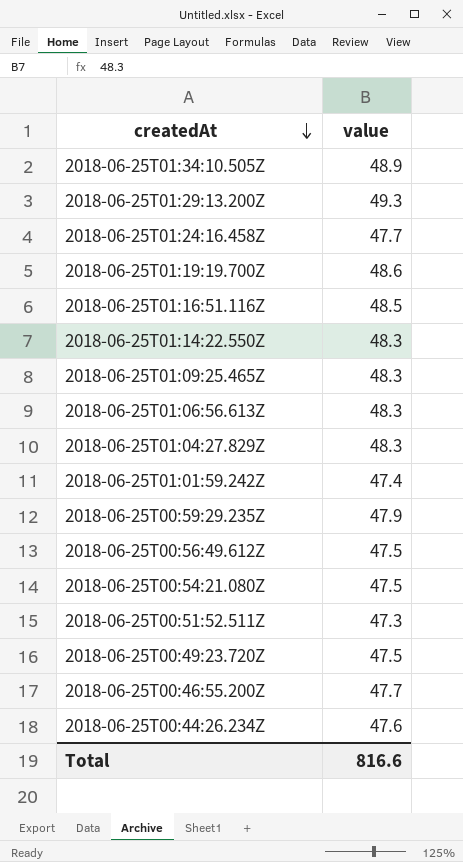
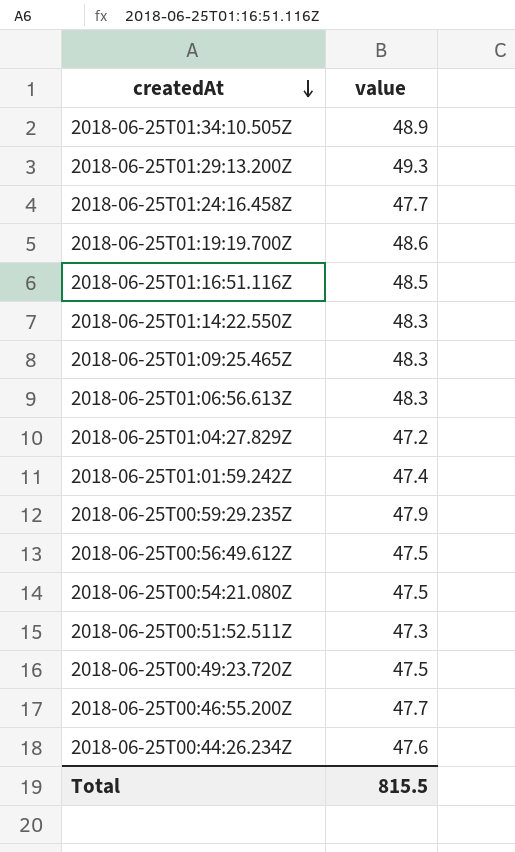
2018-06-25T01:04:27.829Z | value: 48.3 -> 47.2
Total | value: 816.6 -> 815.5

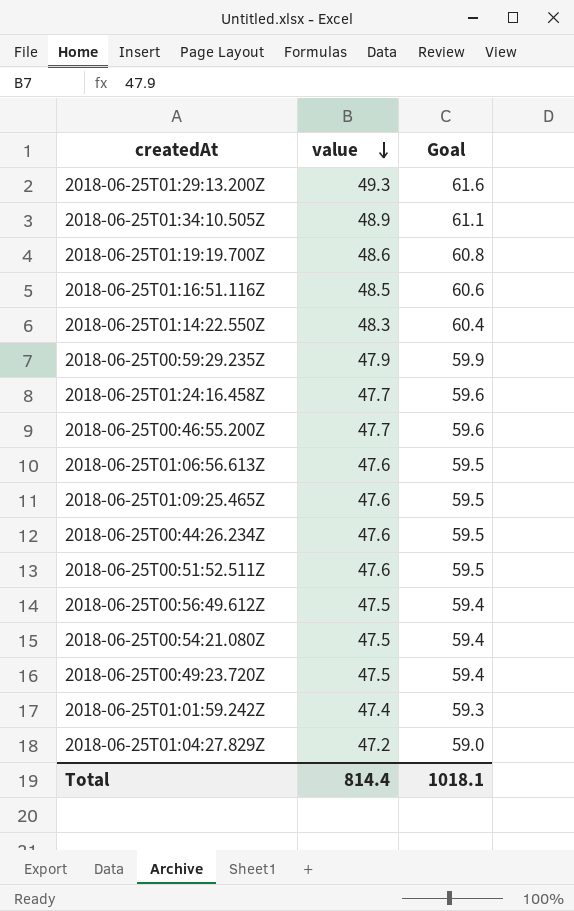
row order: createdAt descending -> value descending
column Goal | formula: none -> [value] * 1.25
2018-06-25T01:06:56.613Z | value: 48.3 -> 47.6
2018-06-25T01:09:25.465Z | value: 48.3 -> 47.6
2018-06-25T00:51:52.511Z | value: 47.3 -> 47.6
Total | value: 815.5 -> 814.4

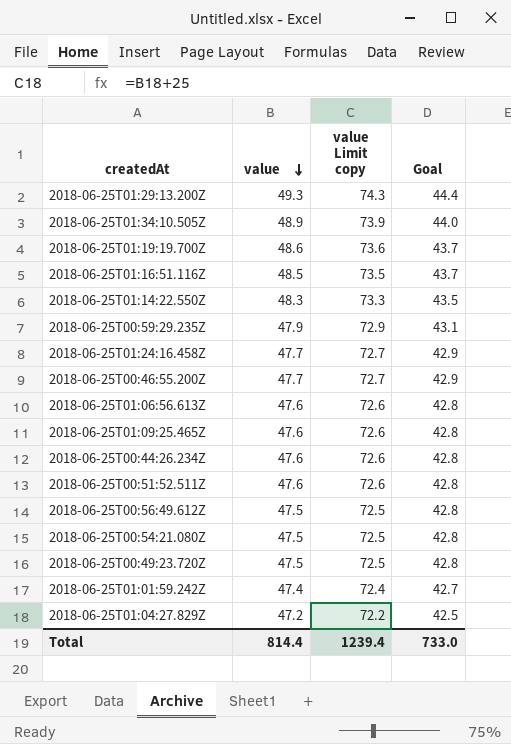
column value Limit copy | formula: none -> [value] + 25
column Goal | formula: [value] * 1.25 -> [value] * 0.9
Total | Goal: 1018.1 -> 733.0

